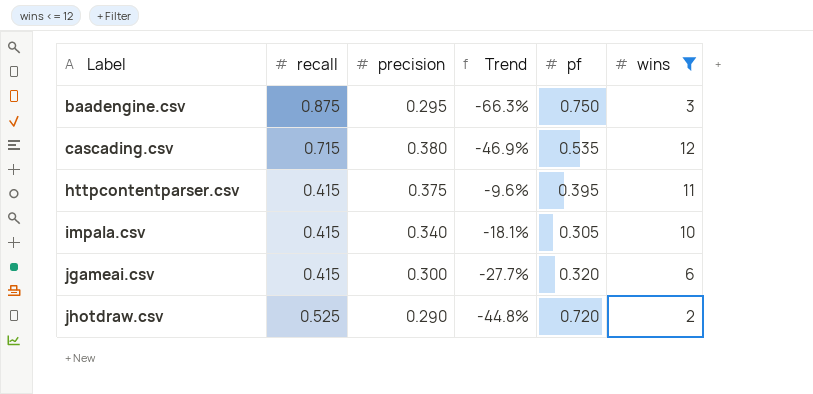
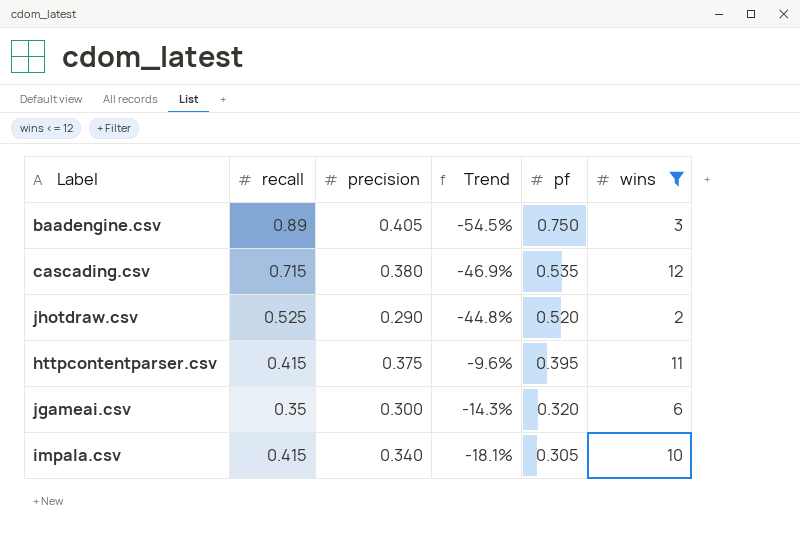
row order: Label ascending -> pf descending
baadengine.csv | recall: 0.875 -> 0.89
baadengine.csv | precision: 0.295 -> 0.405
baadengine.csv | Trend: -66.3% -> -54.5%
jhotdraw.csv | pf: 0.720 -> 0.520
jgameai.csv | recall: 0.415 -> 0.35
jgameai.csv | Trend: -27.7% -> -14.3%

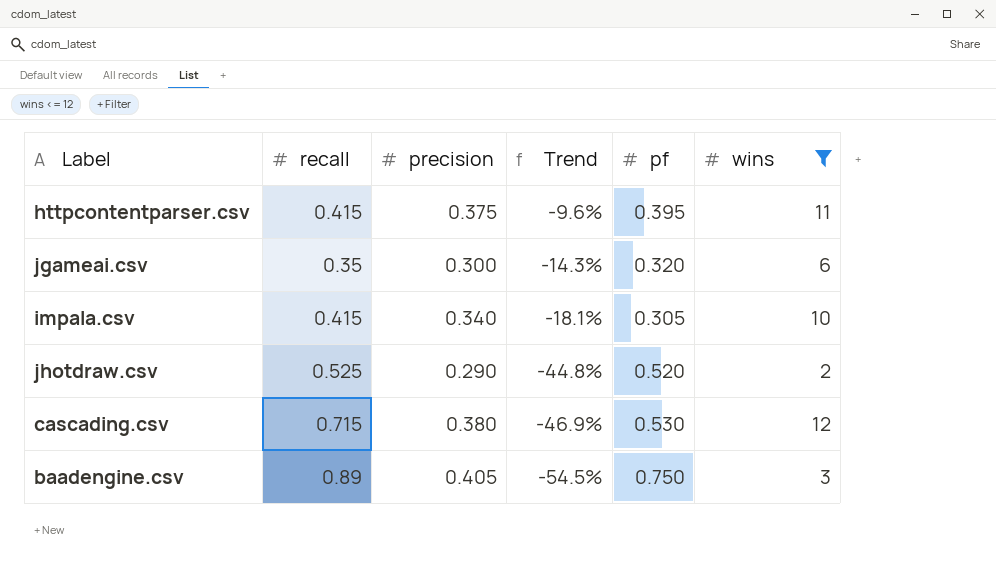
row order: pf descending -> Trend descending
cascading.csv | pf: 0.535 -> 0.530

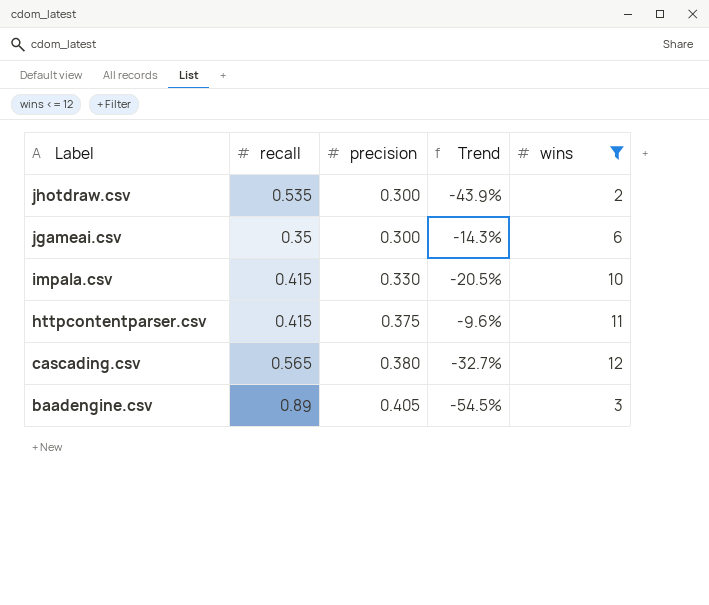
row order: Trend descending -> Label descending
column pf | position: 5 -> none
jhotdraw.csv | recall: 0.525 -> 0.535
jhotdraw.csv | precision: 0.290 -> 0.300
jhotdraw.csv | Trend: -44.8% -> -43.9%
impala.csv | precision: 0.340 -> 0.330
impala.csv | Trend: -18.1% -> -20.5%
cascading.csv | recall: 0.715 -> 0.565
cascading.csv | Trend: -46.9% -> -32.7%

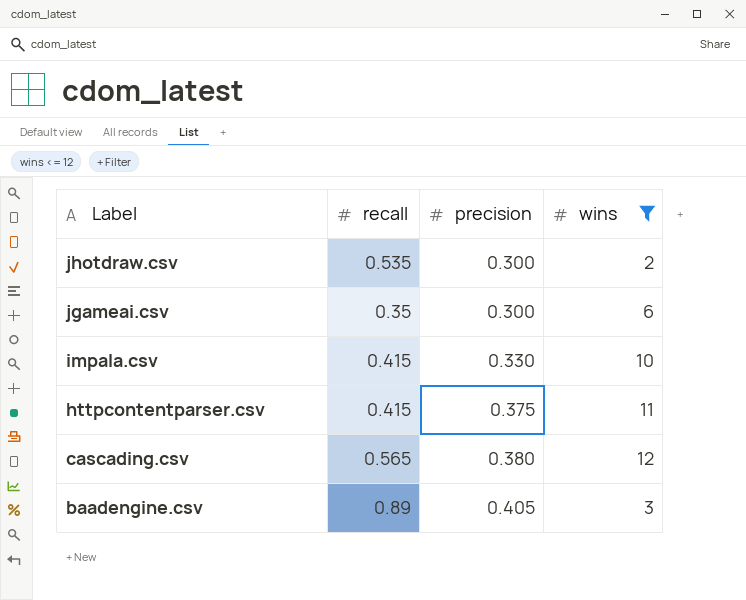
column Trend | formula: ([precision] - [recall]) / [recall] -> none

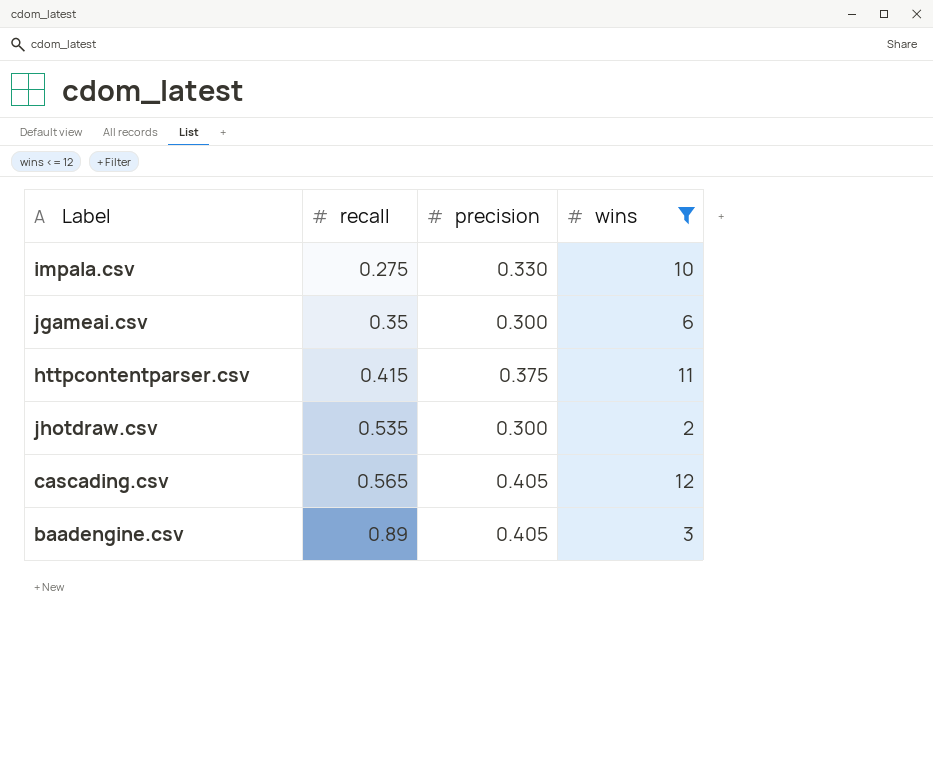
row order: Label descending -> recall ascending
impala.csv | recall: 0.415 -> 0.275
cascading.csv | precision: 0.380 -> 0.405

